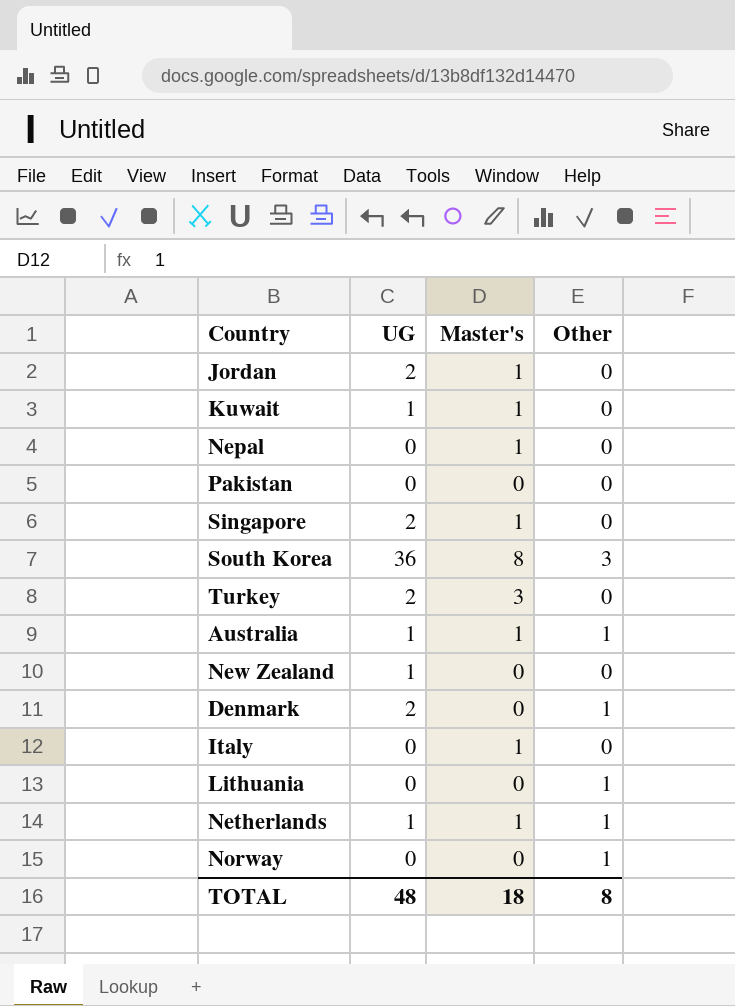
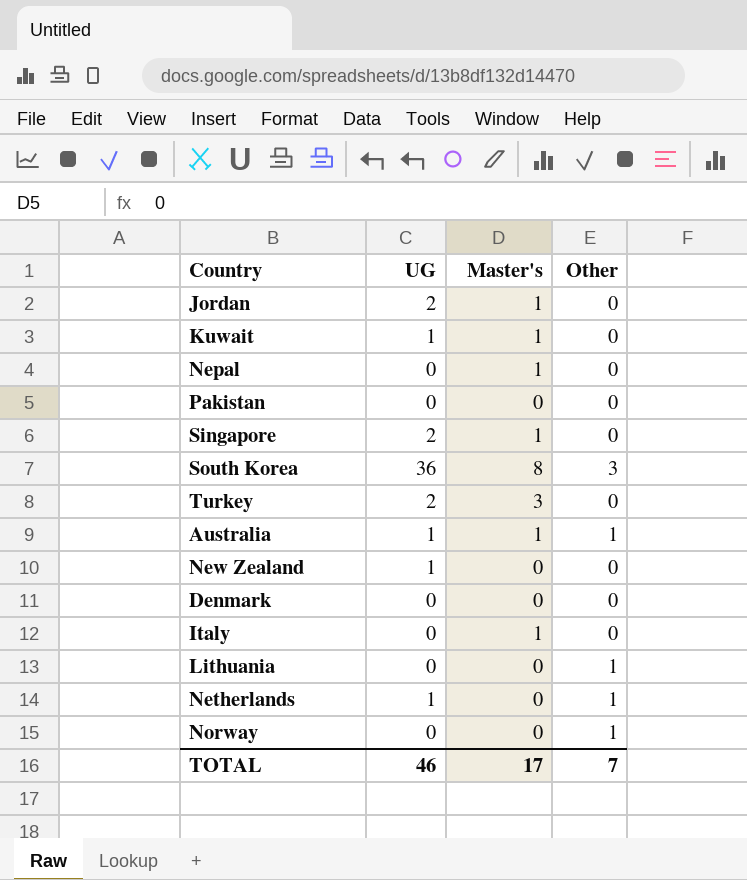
Denmark | UG: 2 -> 0
Denmark | Other: 1 -> 0
Netherlands | Master's: 1 -> 0
TOTAL | UG: 48 -> 46
TOTAL | Master's: 18 -> 17
TOTAL | Other: 8 -> 7

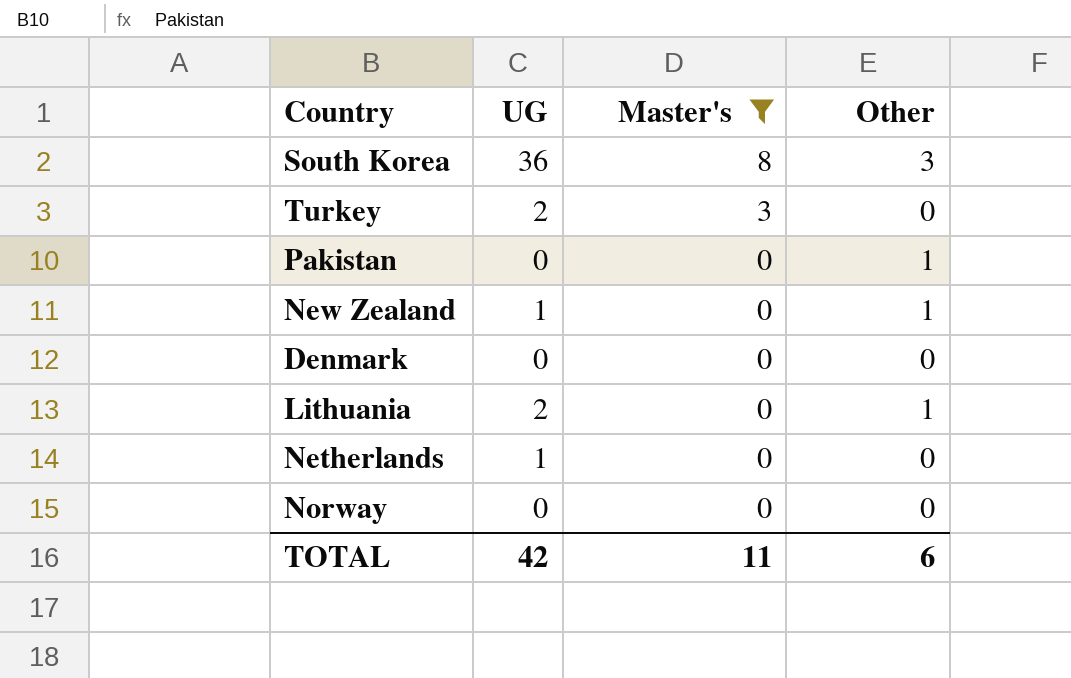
filter: none -> Master's != 1
row order: none -> Master's descending
Pakistan | Other: 0 -> 1
New Zealand | Other: 0 -> 1
Lithuania | UG: 0 -> 2
Netherlands | Other: 1 -> 0
Norway | Other: 1 -> 0
TOTAL | UG: 46 -> 42
TOTAL | Master's: 17 -> 11
TOTAL | Other: 7 -> 6

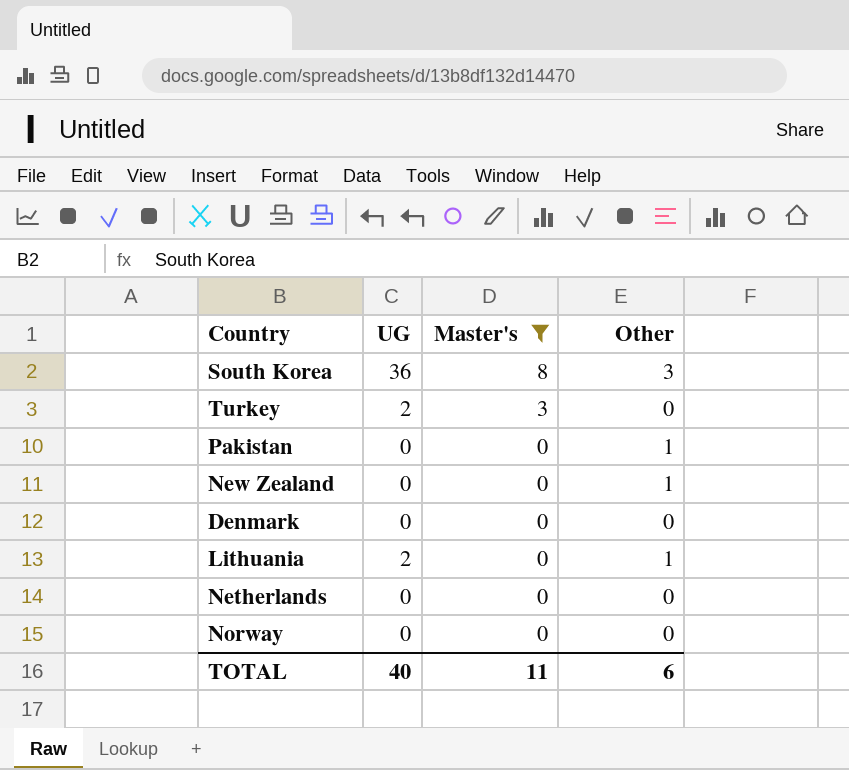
New Zealand | UG: 1 -> 0
Netherlands | UG: 1 -> 0
TOTAL | UG: 42 -> 40

